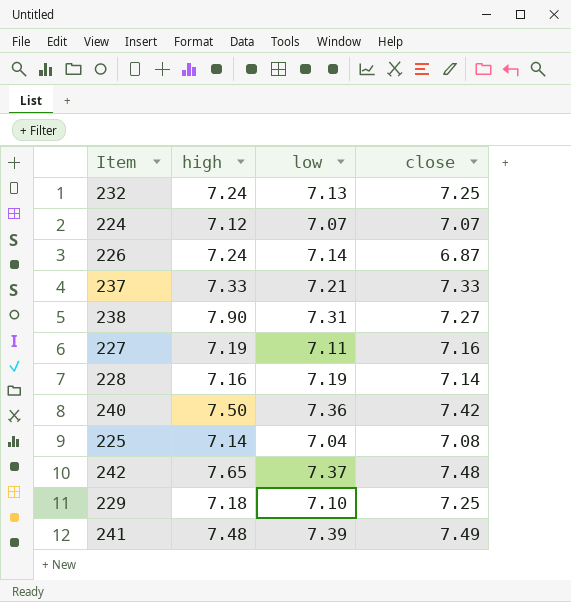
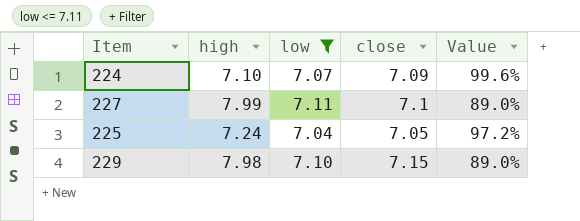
filter: none -> low <= 7.11
column Value | formula: none -> [low] / [high]
224 | high: 7.12 -> 7.10
224 | close: 7.07 -> 7.09
227 | high: 7.19 -> 7.99
227 | close: 7.16 -> 7.1
225 | high: 7.14 -> 7.24
225 | close: 7.08 -> 7.05
229 | high: 7.18 -> 7.98
229 | close: 7.25 -> 7.15

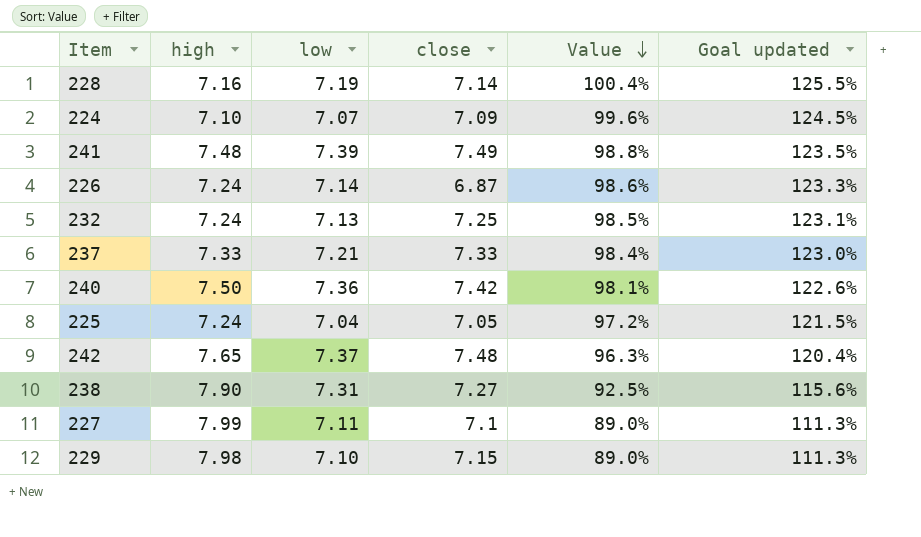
filter: low <= 7.11 -> none
row order: none -> Value descending
column Goal updated | formula: none -> [Value] * 1.25

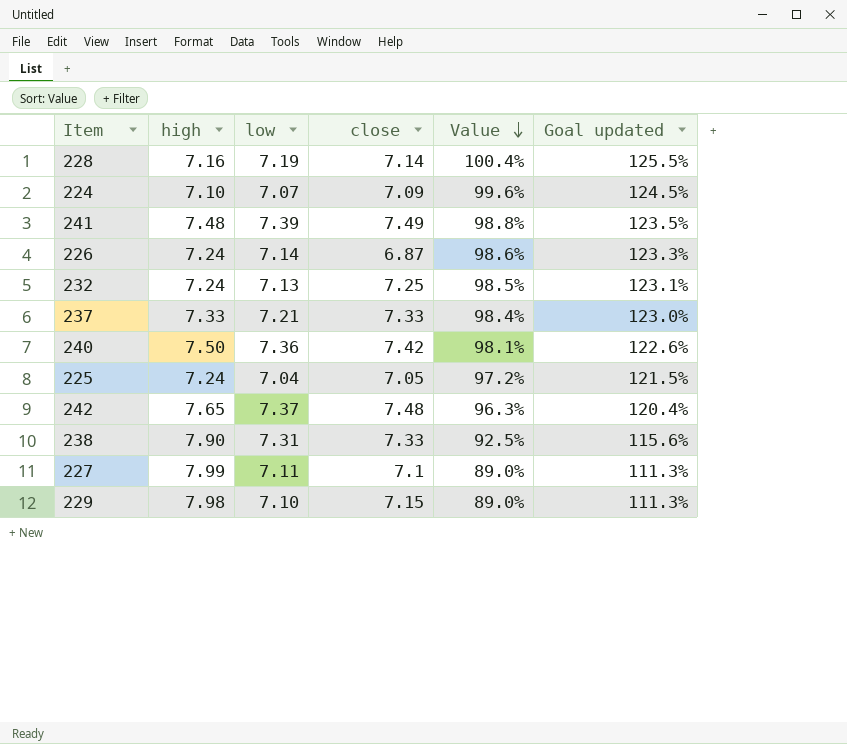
238 | close: 7.27 -> 7.33

